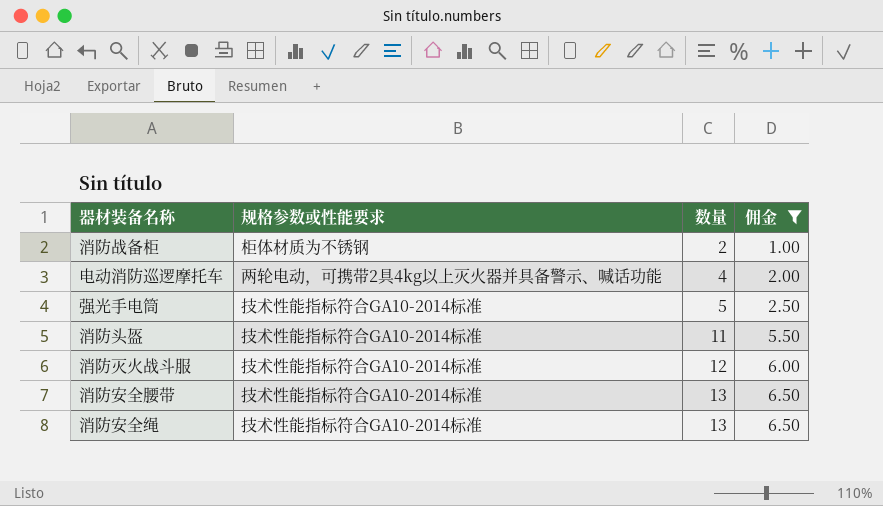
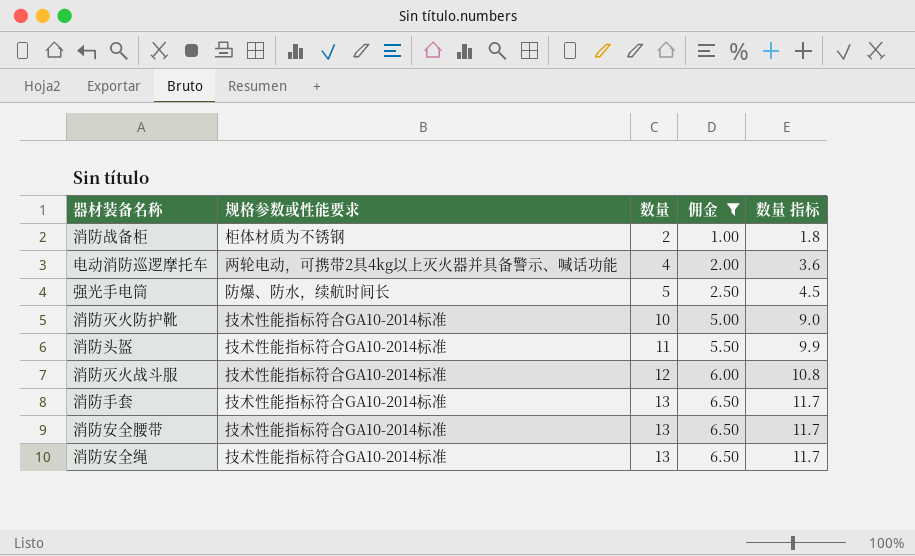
column 数量 指标 | formula: none -> [数量] * 0.9
强光手电筒 | 规格参数或性能要求: 技术性能指标符合GA10-2014标准 -> 防爆、防水，续航时间长
row 消防灭火防护靴: none -> 技术性能指标符合GA10-2014标准 | 10 | 5.00 | 9.0
row 消防手套: none -> 技术性能指标符合GA10-2014标准 | 13 | 6.50 | 11.7

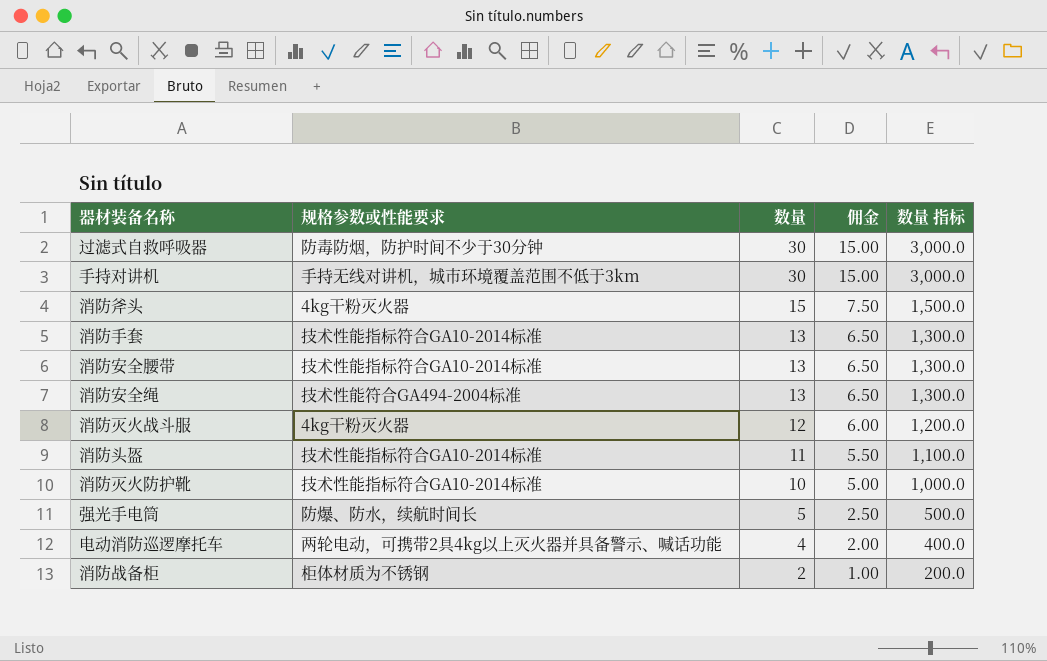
filter: 佣金 <= 6.50 -> none
row order: 数量 ascending -> 数量 descending
column 数量 指标 | formula: [数量] * 0.9 -> [数量] * 100
消防安全绳 | 规格参数或性能要求: 技术性能指标符合GA10-2014标准 -> 技术性能符合GA494-2004标准
消防灭火战斗服 | 规格参数或性能要求: 技术性能指标符合GA10-2014标准 -> 4kg干粉灭火器

